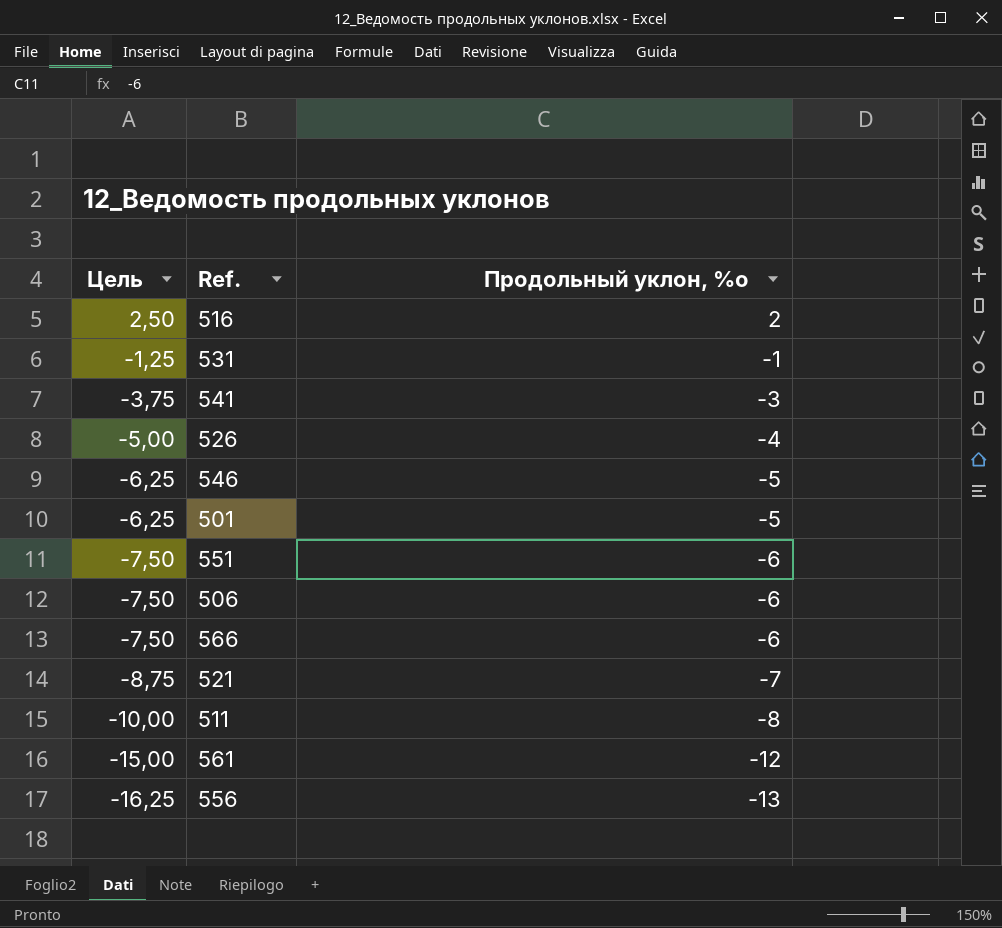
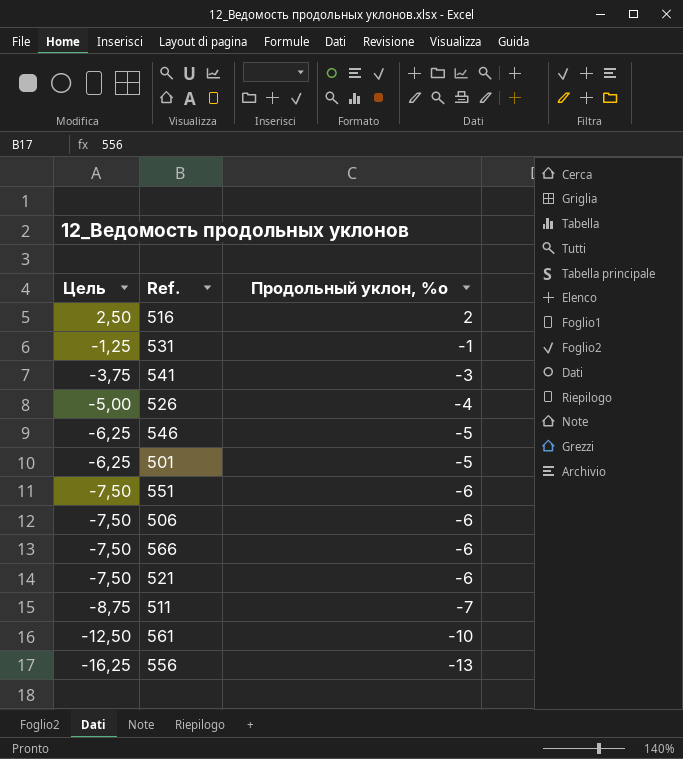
521 | Цель: -8,75 -> -7,50
521 | Продольный уклон, %о: -7 -> -6
511 | Цель: -10,00 -> -8,75
511 | Продольный уклон, %о: -8 -> -7
561 | Цель: -15,00 -> -12,50
561 | Продольный уклон, %о: -12 -> -10

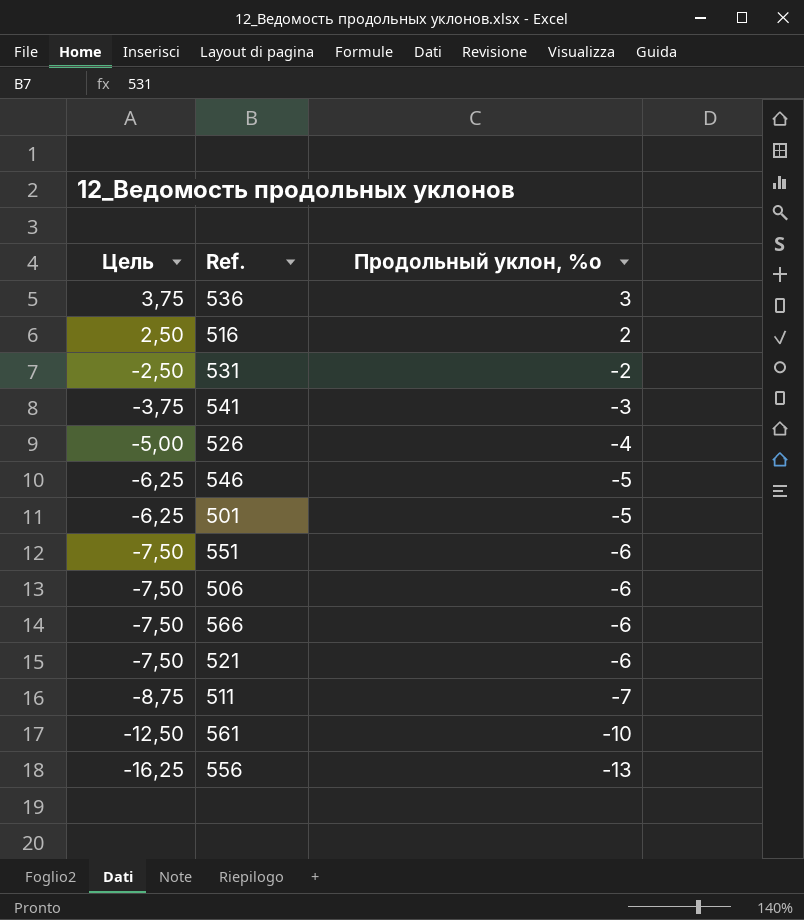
row 536: none -> 3,75 | 3
531 | Цель: -1,25 -> -2,50
531 | Продольный уклон, %о: -1 -> -2

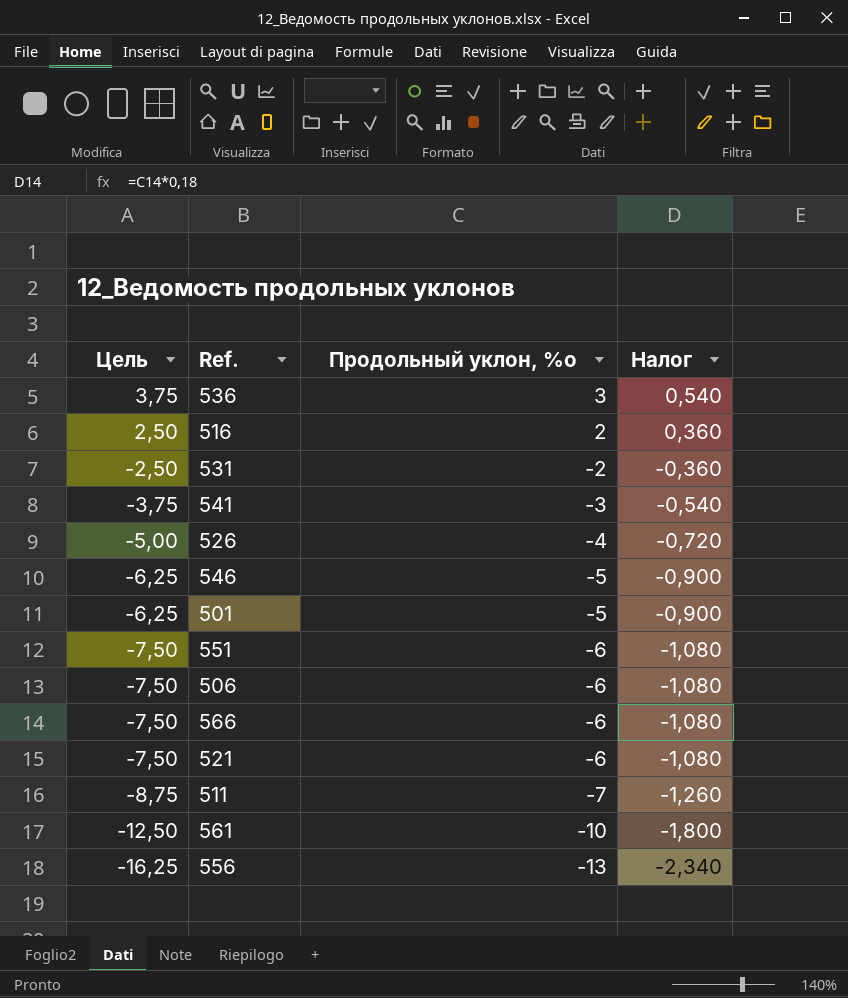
column Налог | formula: none -> [Продольный уклон, %о] * 0,18

